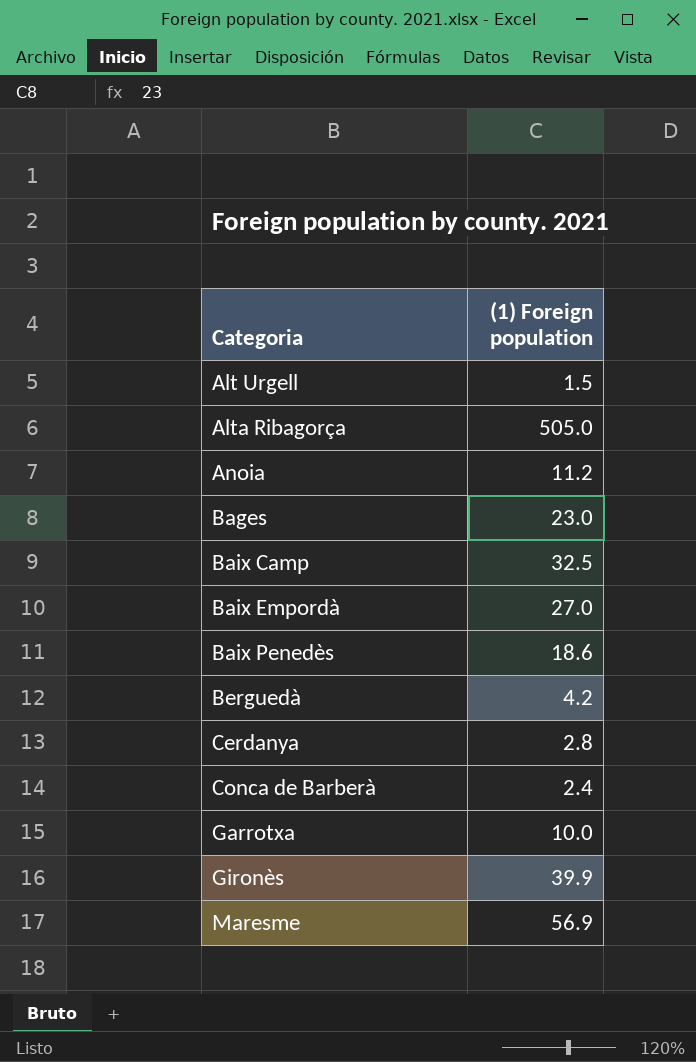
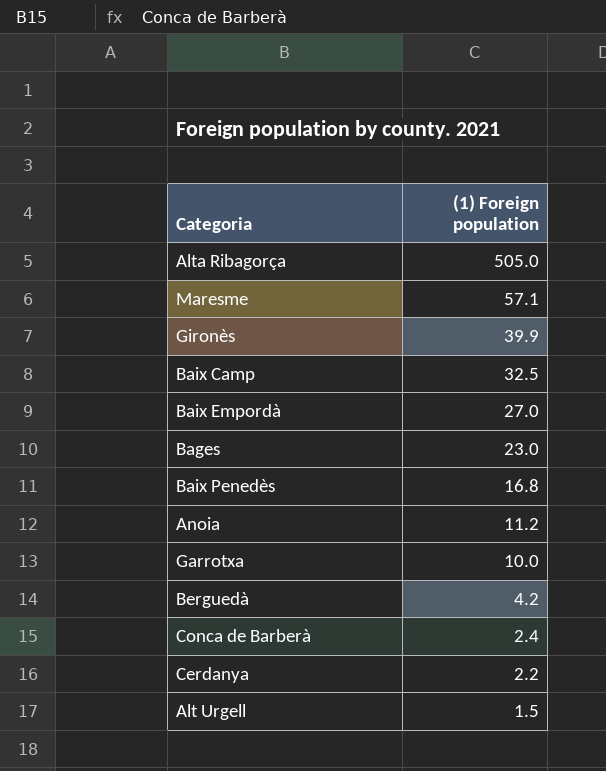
row order: Categoria ascending -> (1) Foreign population descending
Maresme | (1) Foreign population: 56.9 -> 57.1
Baix Penedès | (1) Foreign population: 18.6 -> 16.8
Cerdanya | (1) Foreign population: 2.8 -> 2.2

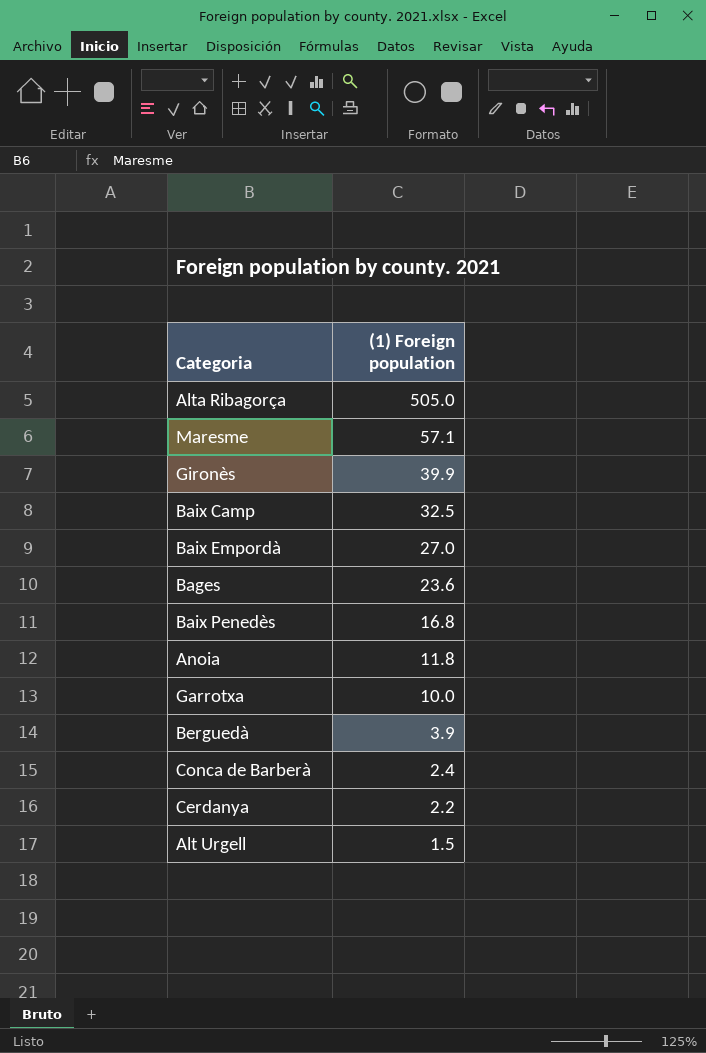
Bages | (1) Foreign population: 23.0 -> 23.6
Anoia | (1) Foreign population: 11.2 -> 11.8
Berguedà | (1) Foreign population: 4.2 -> 3.9

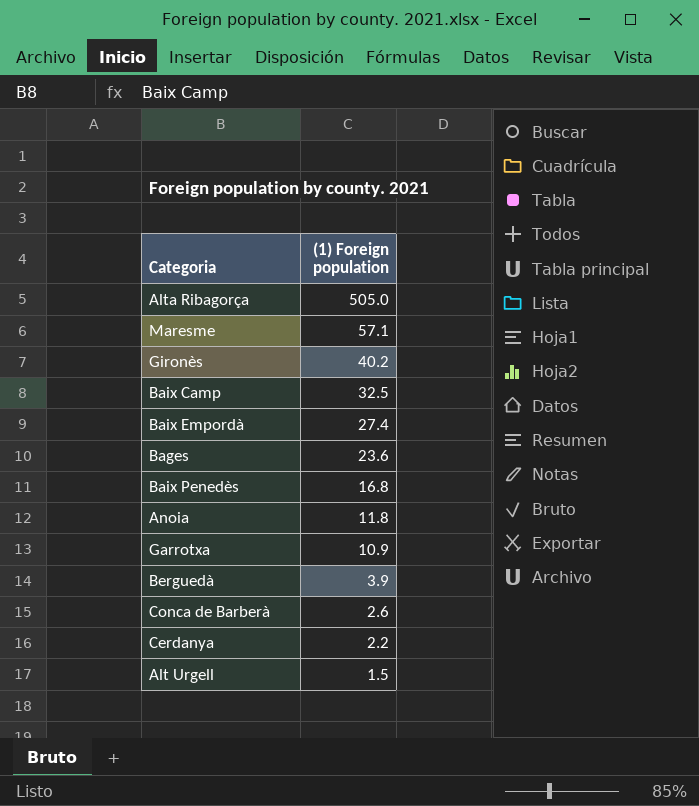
Gironès | (1) Foreign population: 39.9 -> 40.2
Baix Empordà | (1) Foreign population: 27.0 -> 27.4
Garrotxa | (1) Foreign population: 10.0 -> 10.9
Conca de Barberà | (1) Foreign population: 2.4 -> 2.6

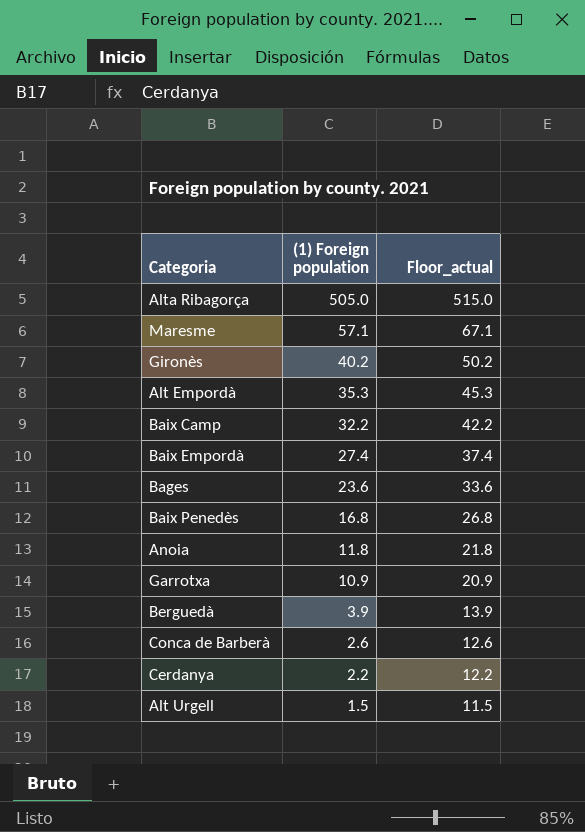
column Floor_actual | formula: none -> [(1) Foreign population] + 10
row Alt Empordà: none -> 35.3 | 45.3
Baix Camp | (1) Foreign population: 32.5 -> 32.2

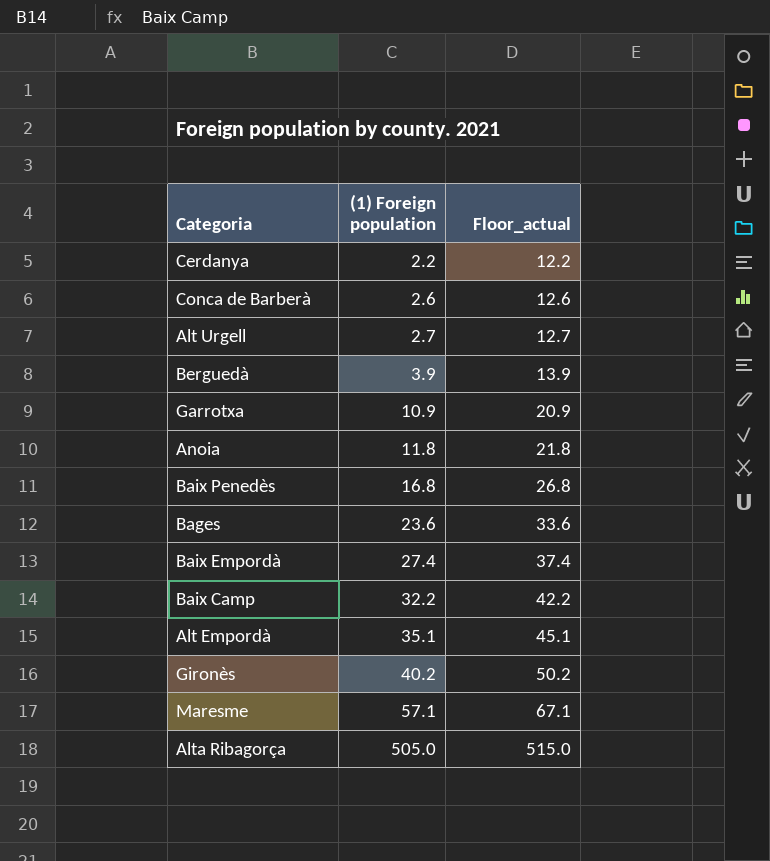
row order: (1) Foreign population descending -> (1) Foreign population ascending
Alt Urgell | (1) Foreign population: 1.5 -> 2.7
Alt Urgell | Floor_actual: 11.5 -> 12.7
Alt Empordà | (1) Foreign population: 35.3 -> 35.1
Alt Empordà | Floor_actual: 45.3 -> 45.1

